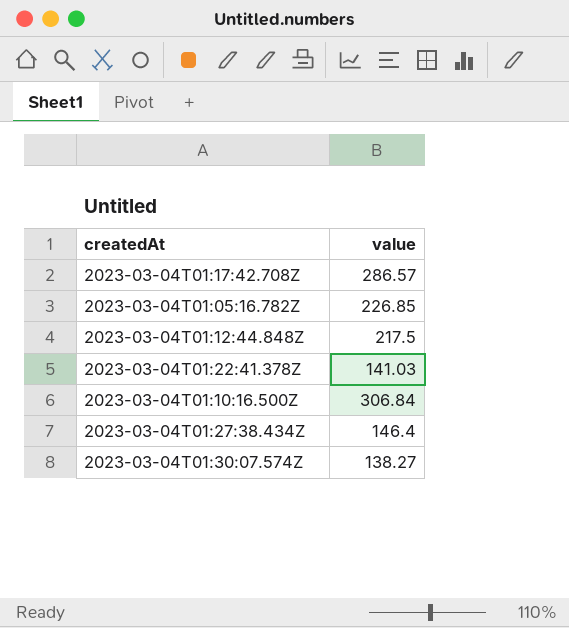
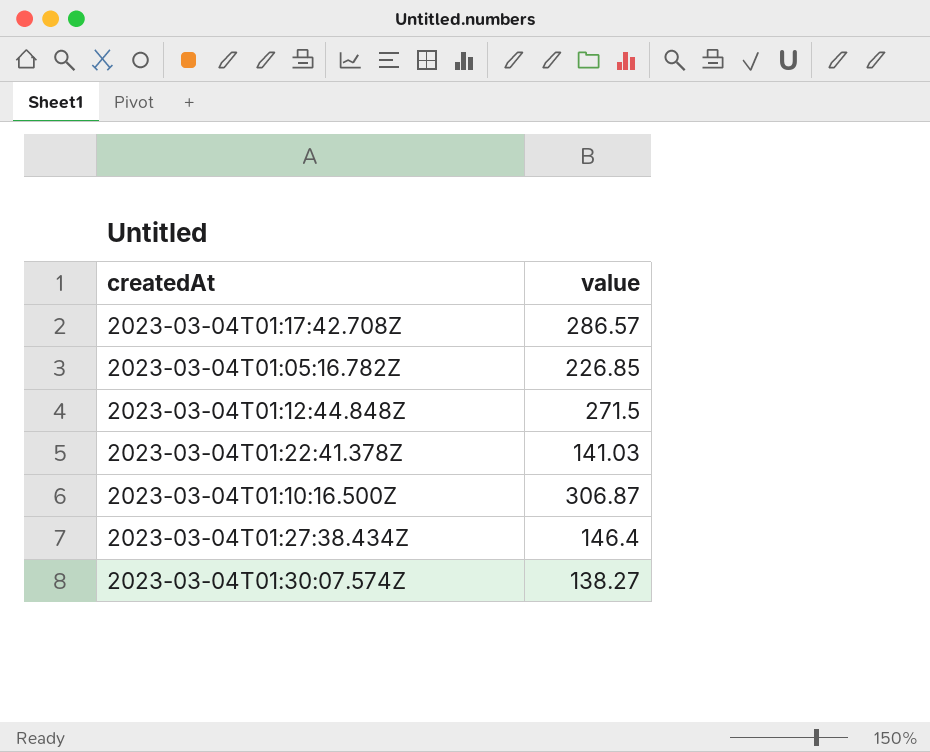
2023-03-04T01:12:44.848Z | value: 217.5 -> 271.5
2023-03-04T01:10:16.500Z | value: 306.84 -> 306.87

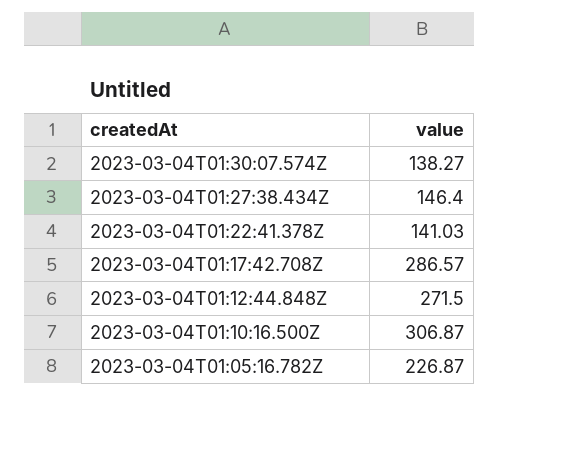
row order: none -> createdAt descending
2023-03-04T01:05:16.782Z | value: 226.85 -> 226.87

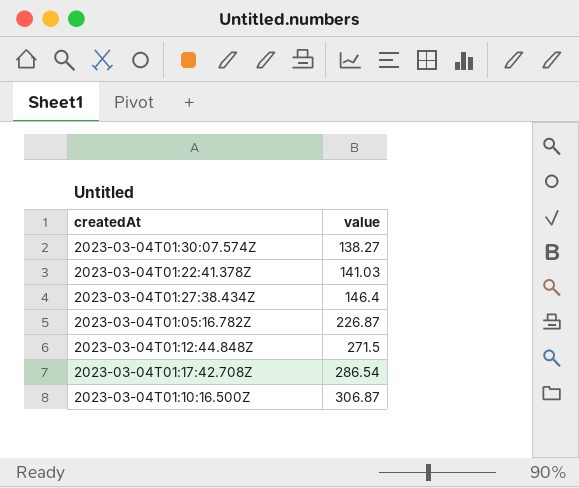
row order: createdAt descending -> value ascending
2023-03-04T01:17:42.708Z | value: 286.57 -> 286.54

